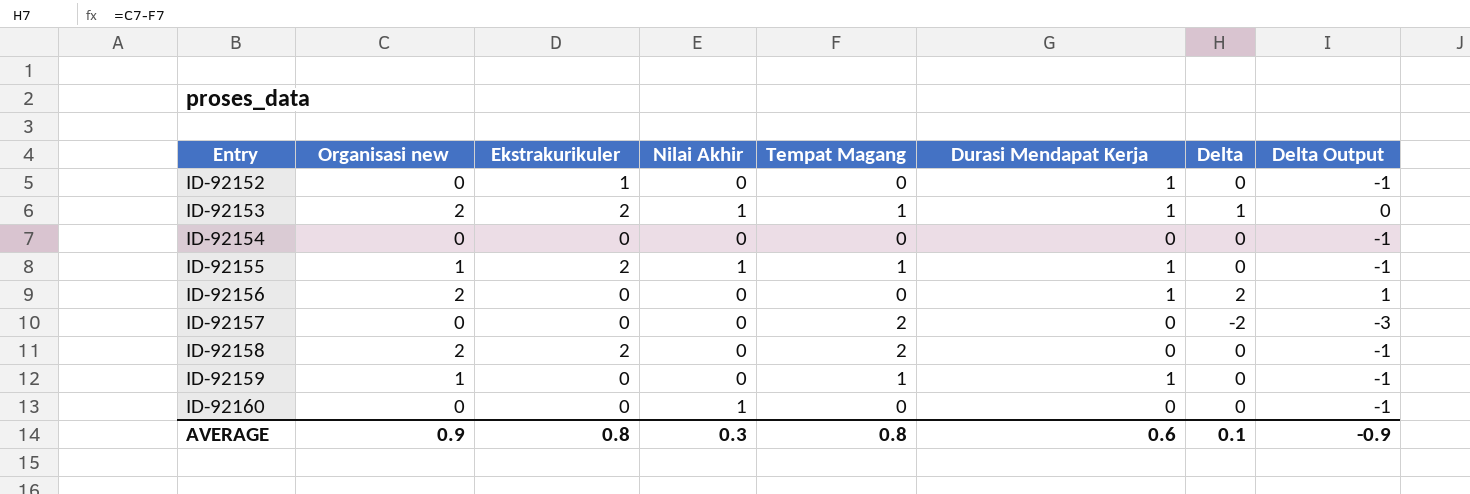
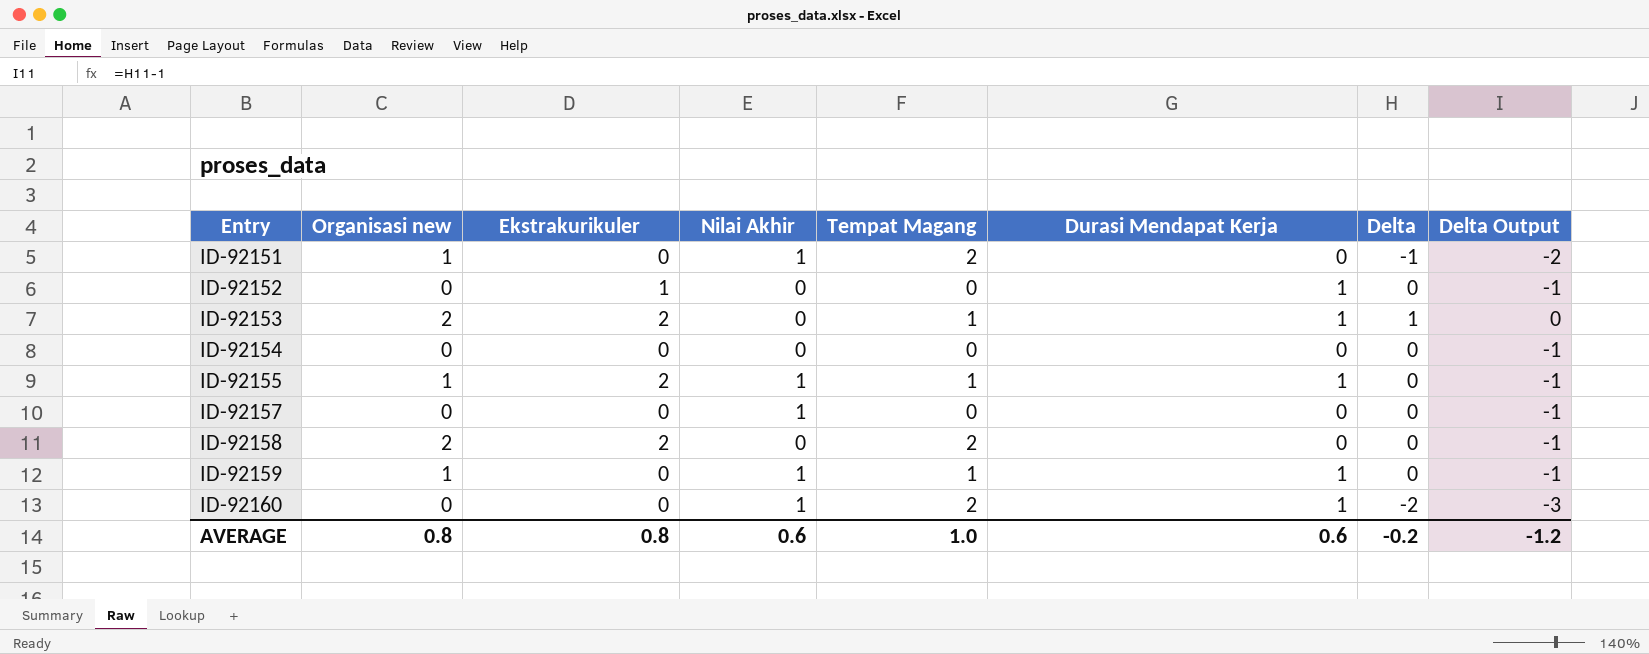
row ID-92156: 2 | 0 | 0 | 0 | 1 | 2 | 1 -> none
row ID-92151: none -> 1 | 0 | 1 | 2 | 0 | -1 | -2
ID-92153 | Nilai Akhir: 1 -> 0
ID-92157 | Nilai Akhir: 0 -> 1
ID-92157 | Tempat Magang: 2 -> 0
ID-92157 | Delta: -2 -> 0
ID-92157 | Delta Output: -3 -> -1
ID-92159 | Nilai Akhir: 0 -> 1
ID-92160 | Tempat Magang: 0 -> 2
ID-92160 | Durasi Mendapat Kerja: 0 -> 1
ID-92160 | Delta: 0 -> -2
ID-92160 | Delta Output: -1 -> -3
AVERAGE | Organisasi new: 0.9 -> 0.8
AVERAGE | Nilai Akhir: 0.3 -> 0.6
AVERAGE | Tempat Magang: 0.8 -> 1.0
AVERAGE | Delta: 0.1 -> -0.2
AVERAGE | Delta Output: -0.9 -> -1.2

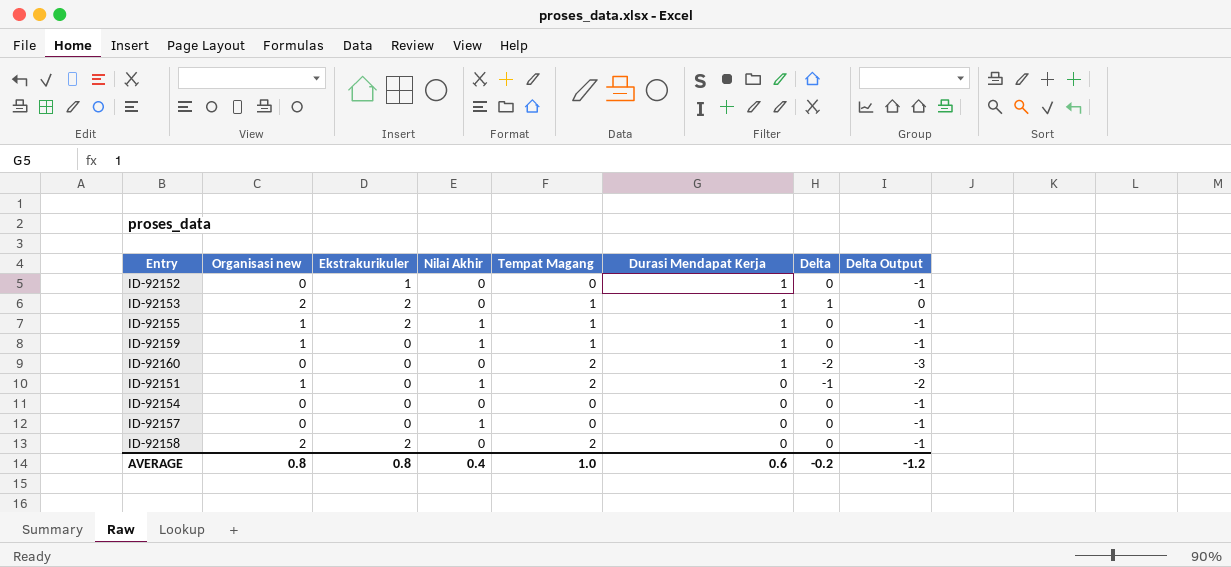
row order: Entry ascending -> Durasi Mendapat Kerja descending
ID-92160 | Nilai Akhir: 1 -> 0
AVERAGE | Nilai Akhir: 0.6 -> 0.4

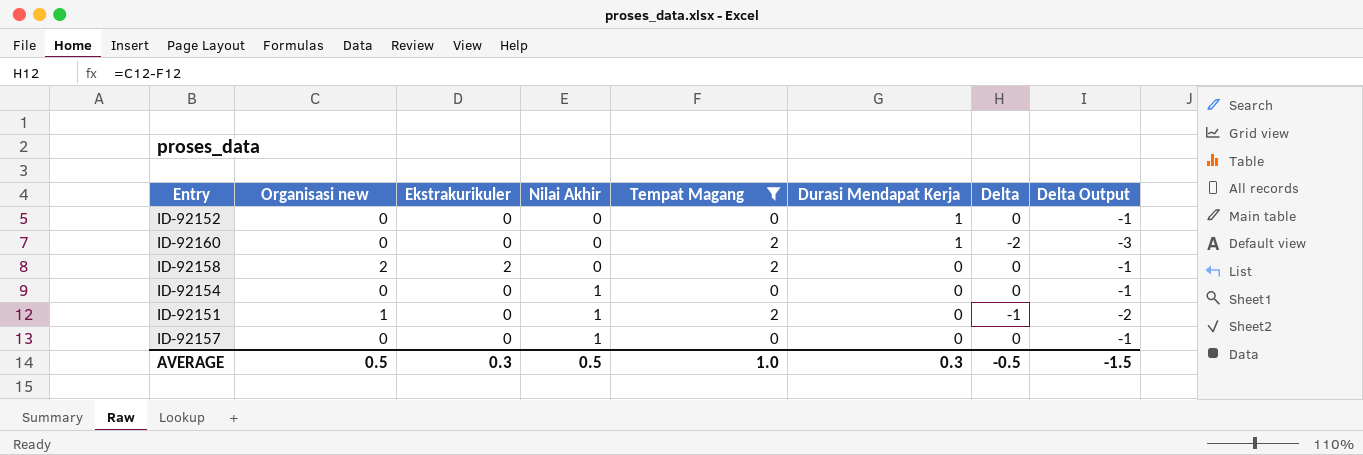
filter: none -> Tempat Magang != 1
row order: Durasi Mendapat Kerja descending -> Nilai Akhir ascending
ID-92152 | Ekstrakurikuler: 1 -> 0
ID-92154 | Nilai Akhir: 0 -> 1
AVERAGE | Organisasi new: 0.8 -> 0.5
AVERAGE | Ekstrakurikuler: 0.8 -> 0.3
AVERAGE | Nilai Akhir: 0.4 -> 0.5
AVERAGE | Durasi Mendapat Kerja: 0.6 -> 0.3
AVERAGE | Delta: -0.2 -> -0.5
AVERAGE | Delta Output: -1.2 -> -1.5

